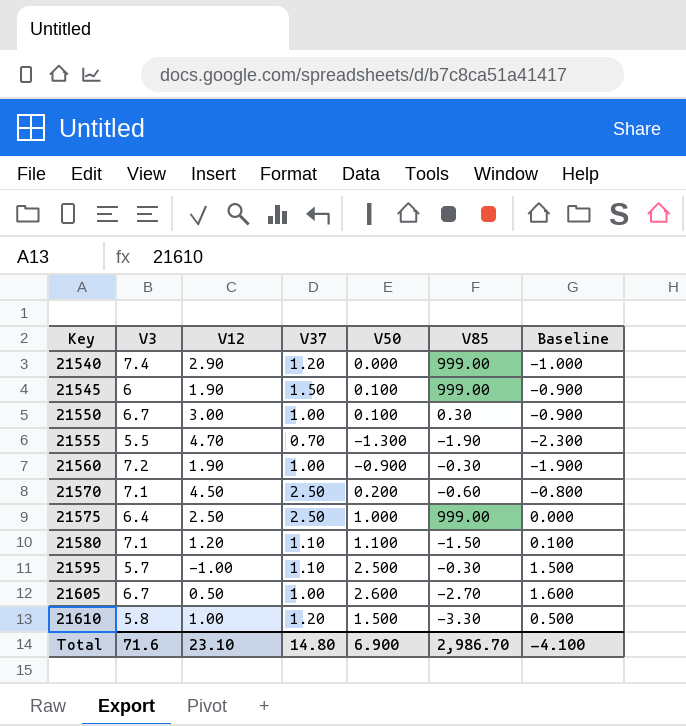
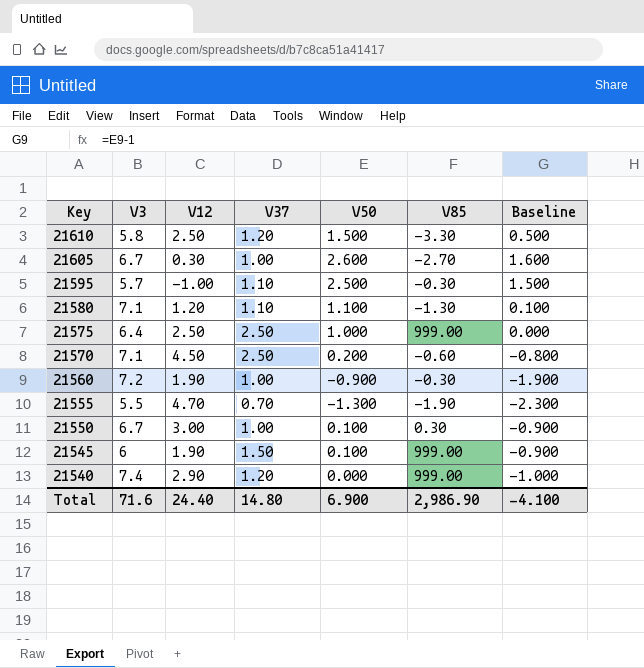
row order: Key ascending -> Key descending
21610 | V12: 1.00 -> 2.50
21605 | V12: 0.50 -> 0.30
21580 | V85: -1.50 -> -1.30
Total | V12: 23.10 -> 24.40
Total | V85: 2,986.70 -> 2,986.90

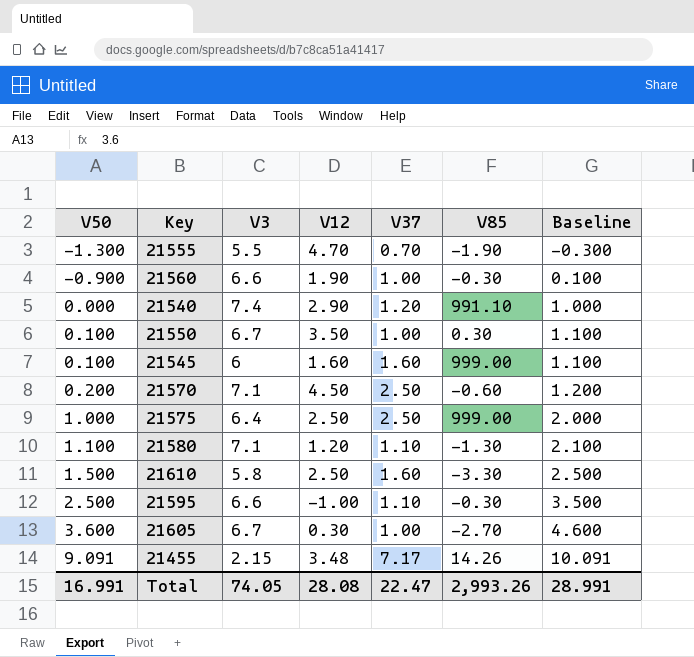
row order: Key descending -> V50 ascending
column V50 | position: 5 -> 1
column Baseline | formula: [V50] - 1 -> [V50] + 1
21560 | V3: 7.2 -> 6.6
21540 | V85: 999.00 -> 991.10
21550 | V12: 3.00 -> 3.50
21545 | V12: 1.90 -> 1.60
21545 | V37: 1.50 -> 1.60
21610 | V37: 1.20 -> 1.60
21595 | V3: 5.7 -> 6.6
21605 | V50: 2.600 -> 3.600
row 21455: none -> 9.091 | 2.15 | 3.48 | 7.17 | 14.26 | 10.091
Total | V50: 6.900 -> 16.991
Total | V3: 71.6 -> 74.05
Total | V12: 24.40 -> 28.08
Total | V37: 14.80 -> 22.47
Total | V85: 2,986.90 -> 2,993.26
Total | Baseline: -4.100 -> 28.991

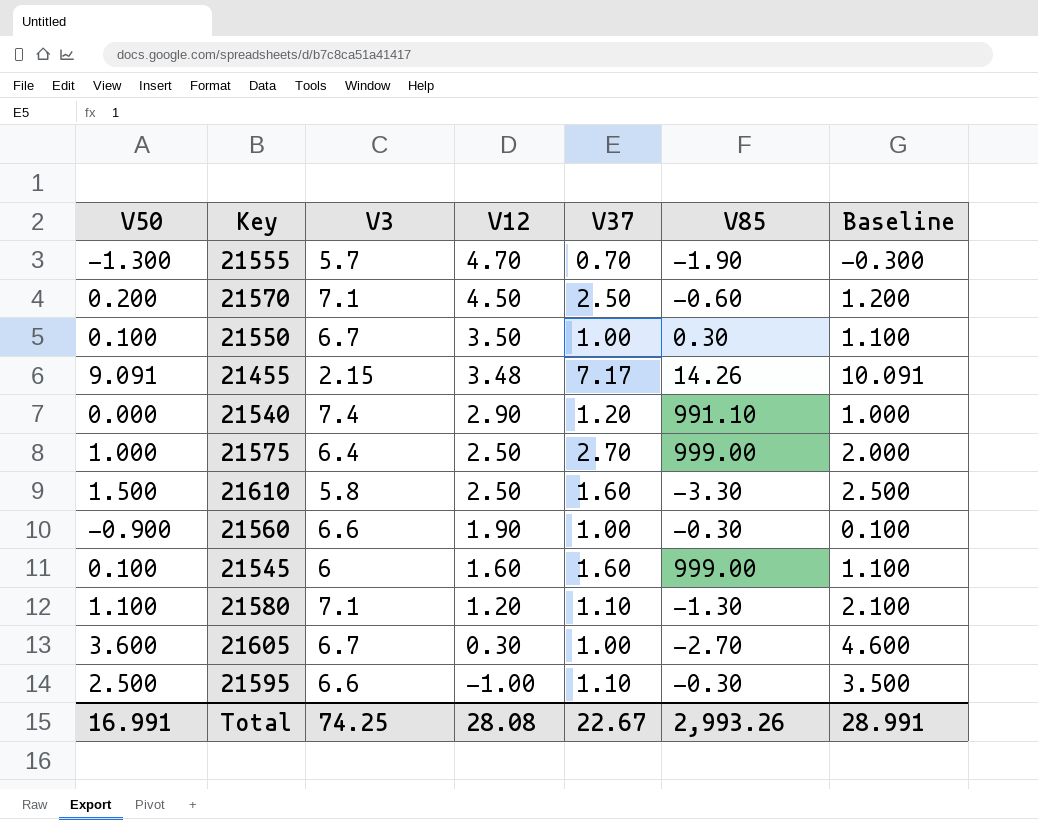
row order: V50 ascending -> V12 descending
21555 | V3: 5.5 -> 5.7
21575 | V37: 2.50 -> 2.70
Total | V3: 74.05 -> 74.25
Total | V37: 22.47 -> 22.67

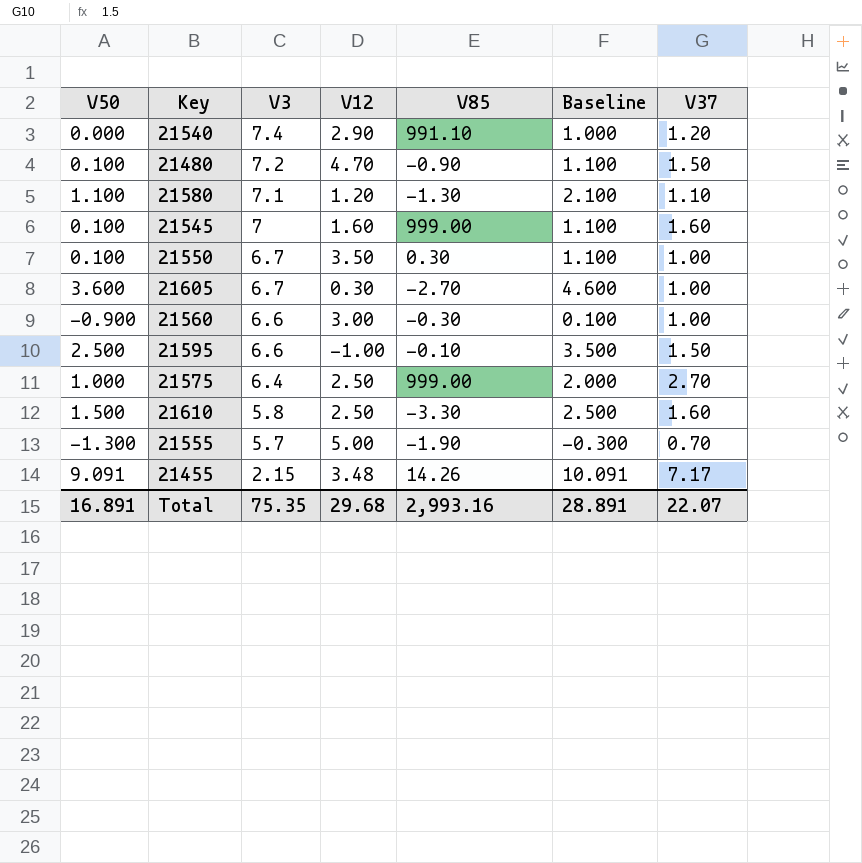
row order: V12 descending -> V3 descending
column V37 | position: 5 -> 7
row 21570: 0.200 | 7.1 | 4.50 | 2.50 | -0.60 | 1.200 -> none
row 21480: none -> 0.100 | 7.2 | 4.70 | -0.90 | 1.100 | 1.50
21545 | V3: 6 -> 7
21560 | V12: 1.90 -> 3.00
21595 | V85: -0.30 -> -0.10
21595 | V37: 1.10 -> 1.50
21555 | V12: 4.70 -> 5.00
Total | V50: 16.991 -> 16.891
Total | V3: 74.25 -> 75.35
Total | V12: 28.08 -> 29.68
Total | V85: 2,993.26 -> 2,993.16
Total | Baseline: 28.991 -> 28.891
Total | V37: 22.67 -> 22.07

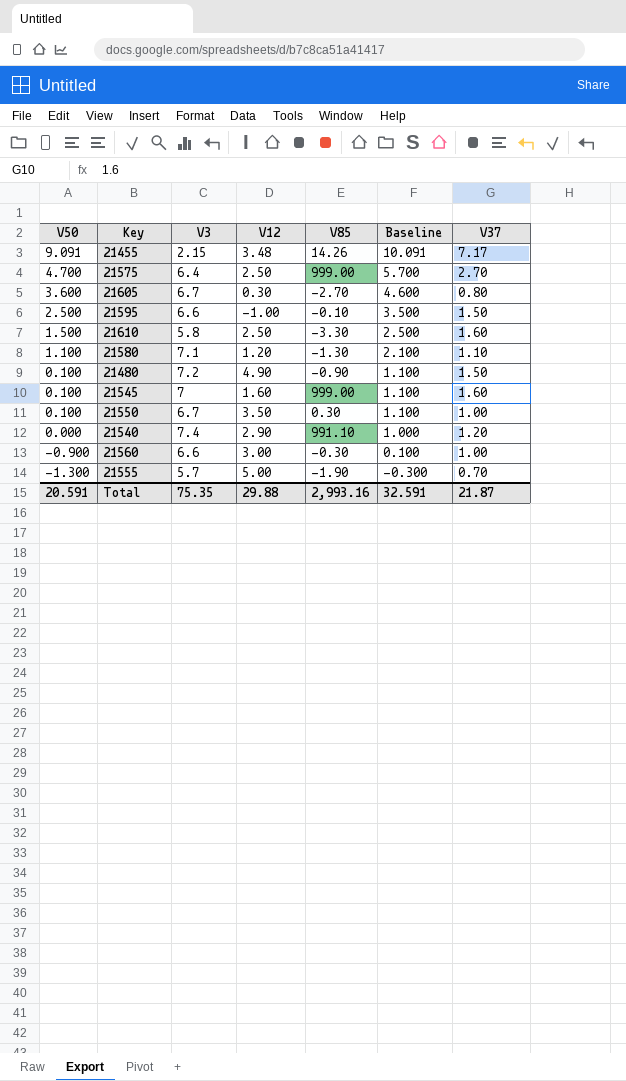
row order: V3 descending -> V50 descending
21575 | V50: 1.000 -> 4.700
21575 | Baseline: 2.000 -> 5.700
21605 | V37: 1.00 -> 0.80
21480 | V12: 4.70 -> 4.90
Total | V50: 16.891 -> 20.591
Total | V12: 29.68 -> 29.88
Total | Baseline: 28.891 -> 32.591
Total | V37: 22.07 -> 21.87

